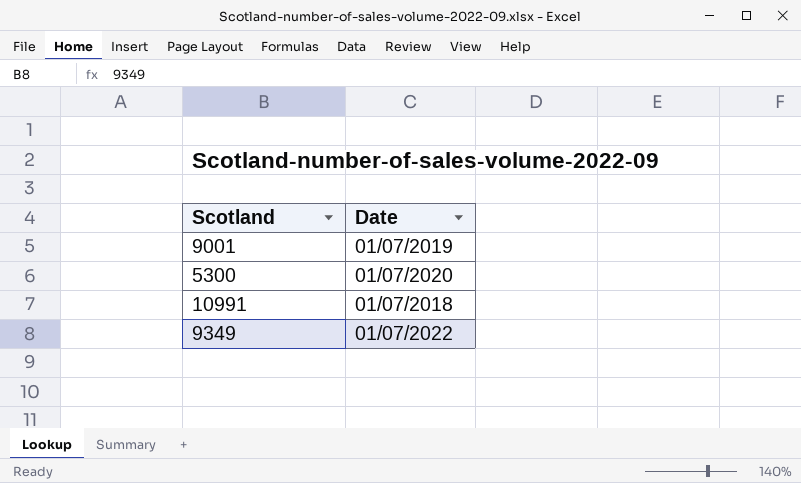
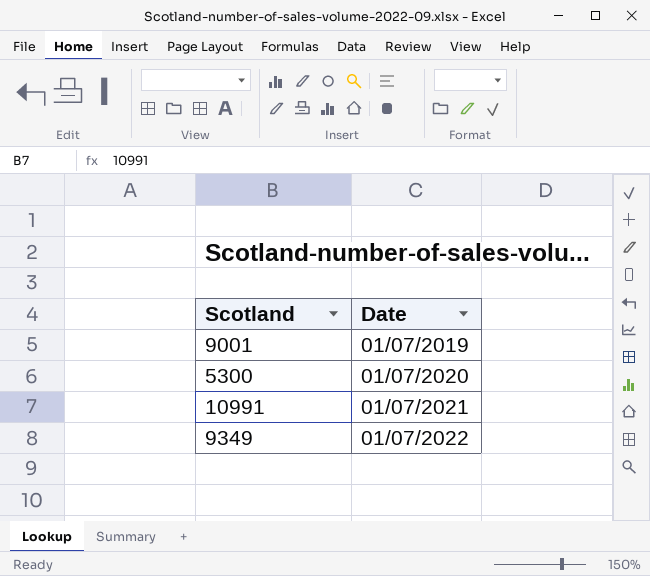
10991 | Date: 01/07/2018 -> 01/07/2021

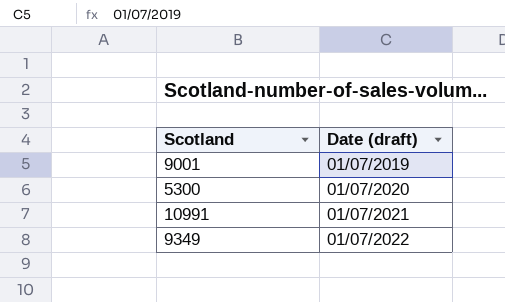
column name: Date -> Date (draft)

